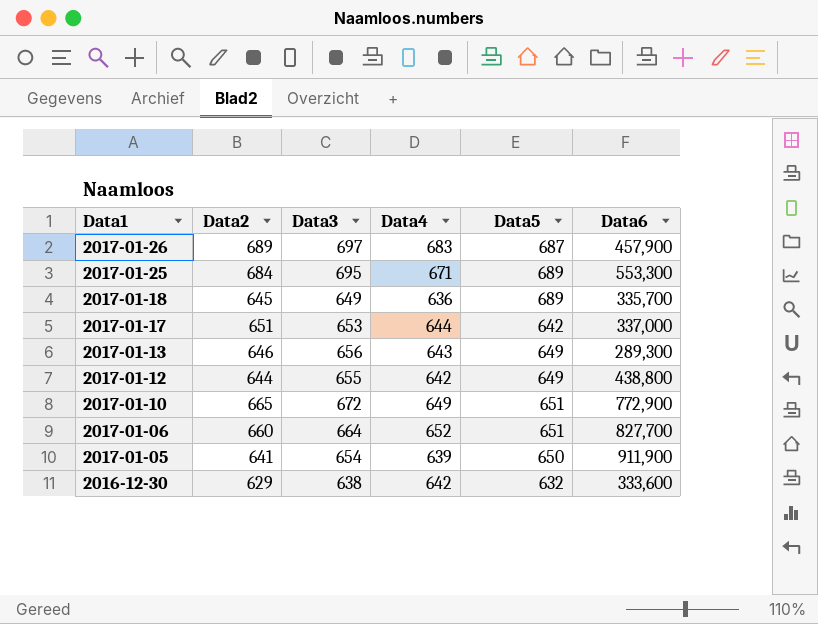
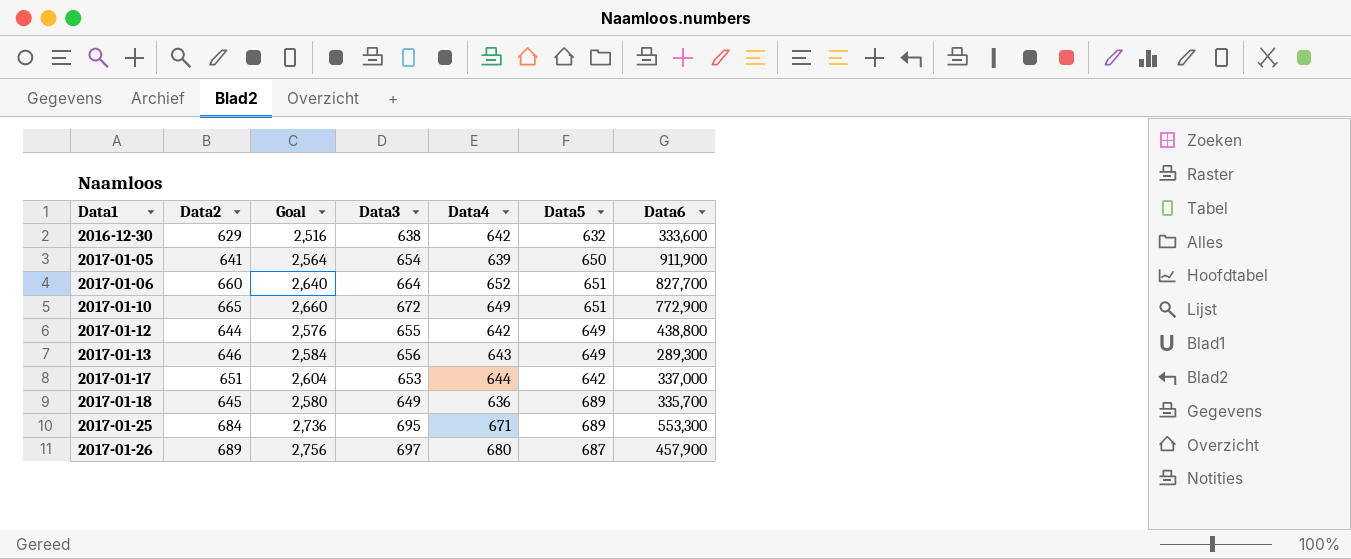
row order: Data1 descending -> Data1 ascending
column Goal | formula: none -> [Data2] * 4
2017-01-26 | Data4: 683 -> 680

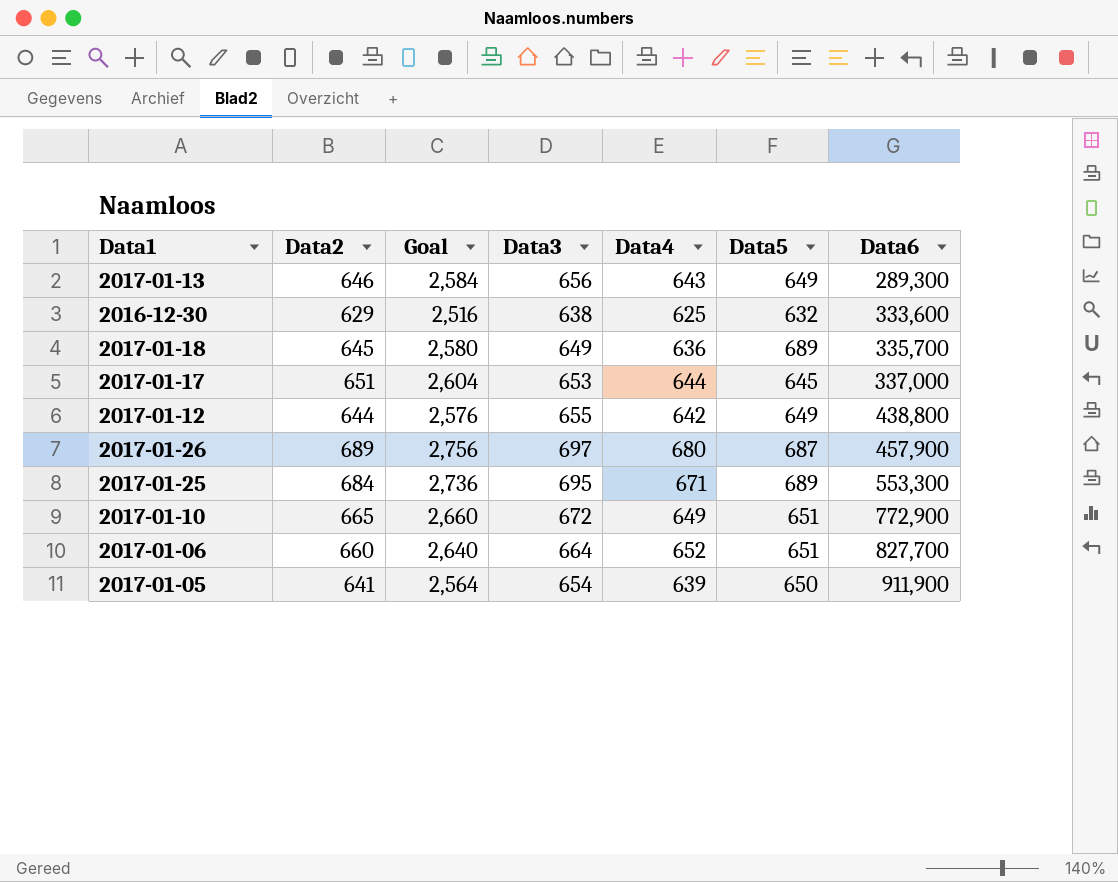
row order: Data1 ascending -> Data6 ascending
2016-12-30 | Data4: 642 -> 625
2017-01-17 | Data5: 642 -> 645

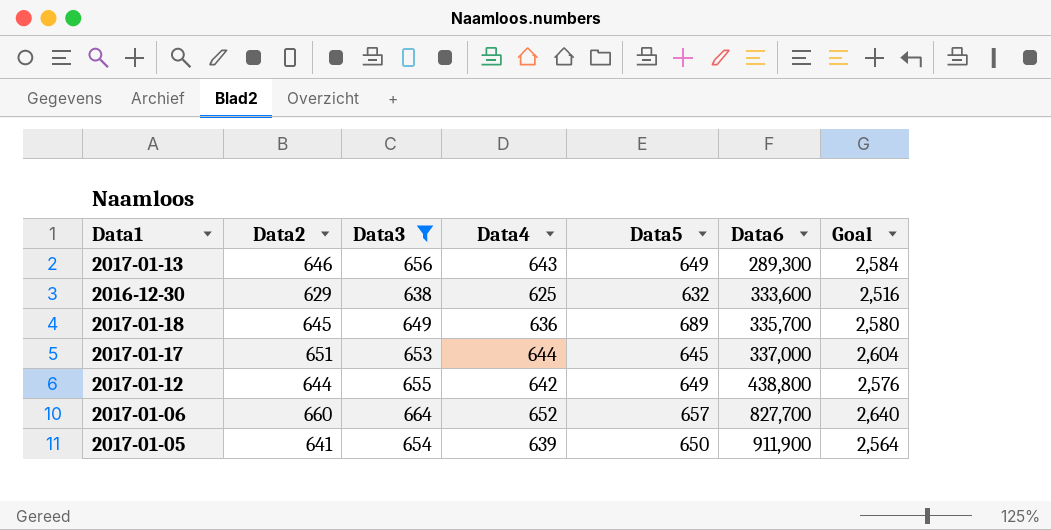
filter: none -> Data3 <= 664
column Goal | position: 3 -> 7
2017-01-06 | Data5: 651 -> 657

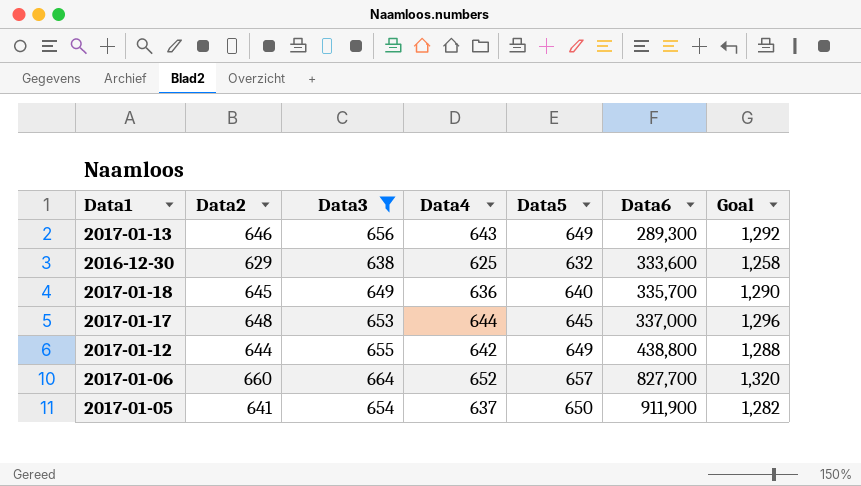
column Goal | formula: [Data2] * 4 -> [Data2] * 2
2017-01-18 | Data5: 689 -> 640
2017-01-17 | Data2: 651 -> 648
2017-01-05 | Data4: 639 -> 637

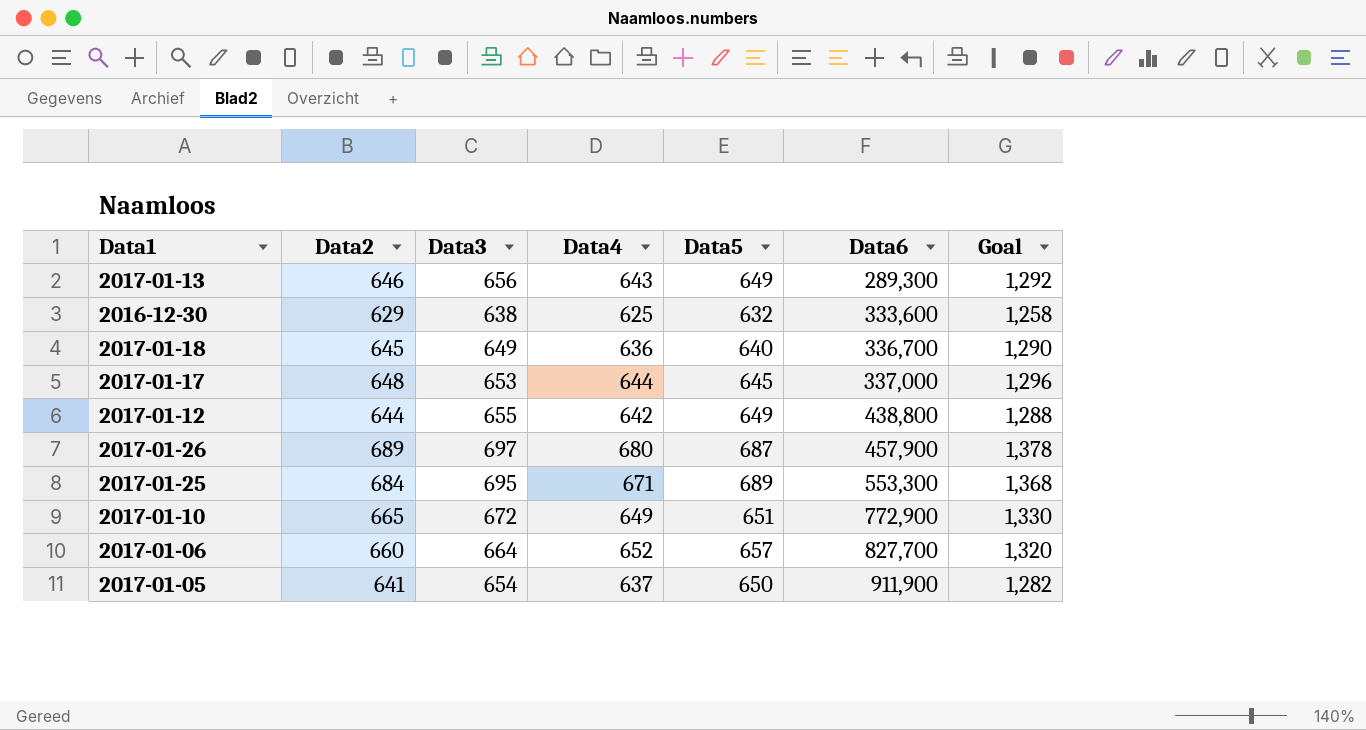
filter: Data3 <= 664 -> none
2017-01-18 | Data6: 335,700 -> 336,700

